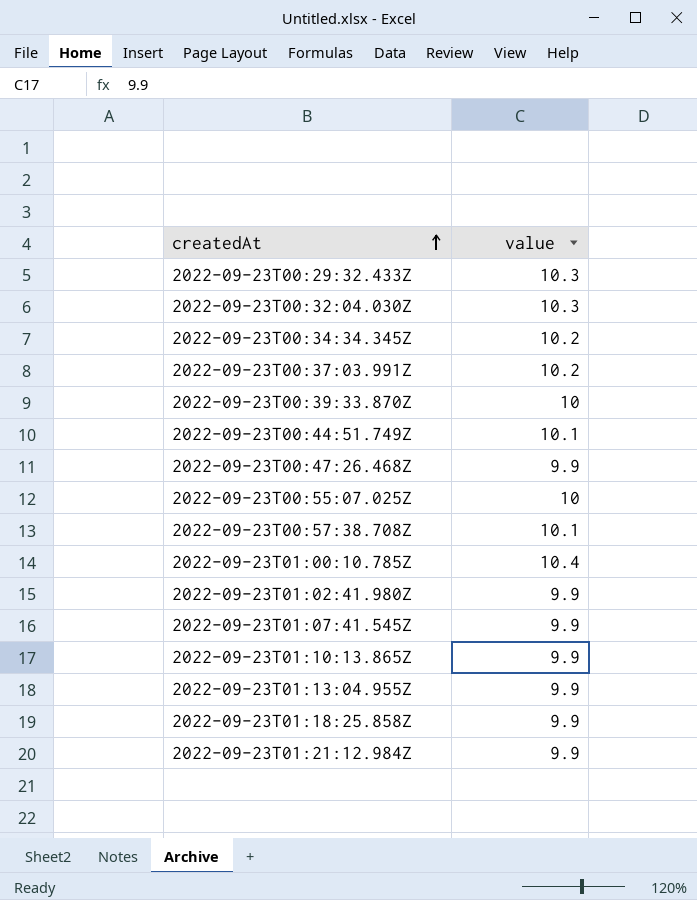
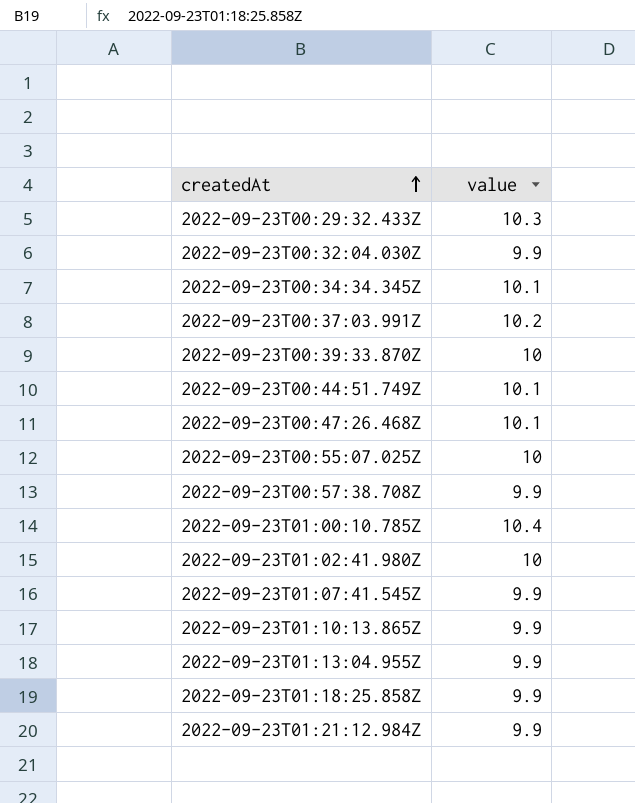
2022-09-23T00:32:04.030Z | value: 10.3 -> 9.9
2022-09-23T00:34:34.345Z | value: 10.2 -> 10.1
2022-09-23T00:47:26.468Z | value: 9.9 -> 10.1
2022-09-23T00:57:38.708Z | value: 10.1 -> 9.9
2022-09-23T01:02:41.980Z | value: 9.9 -> 10

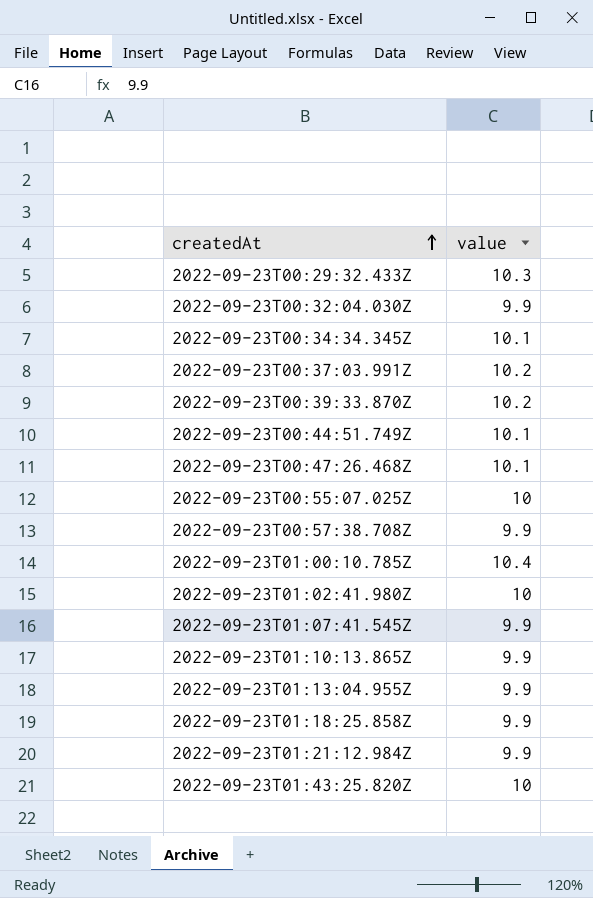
2022-09-23T00:39:33.870Z | value: 10 -> 10.2
row 2022-09-23T01:43:25.820Z: none -> 10

